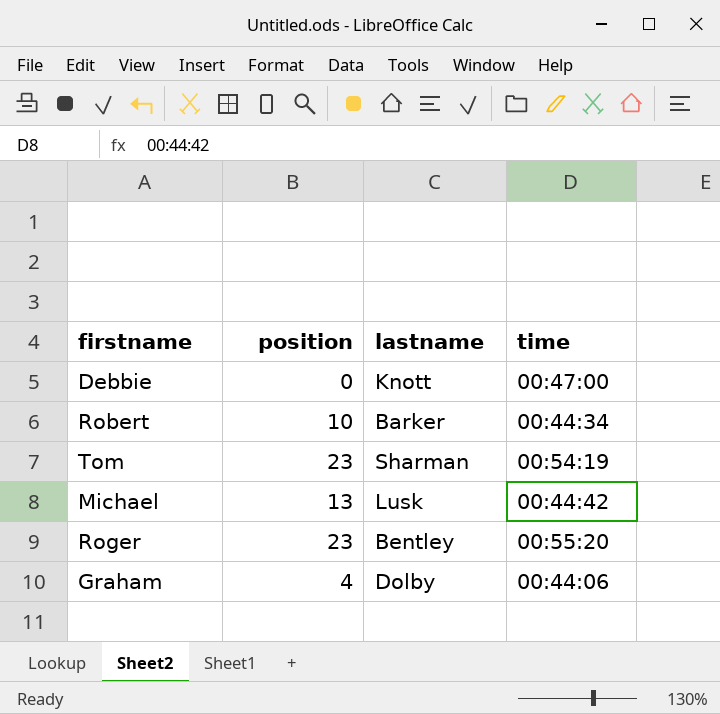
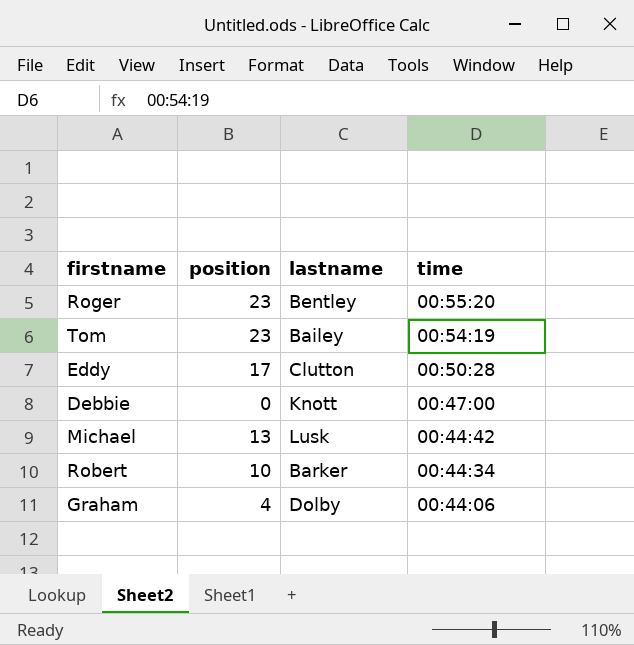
row order: none -> time descending
Tom | lastname: Sharman -> Bailey
row Eddy: none -> 17 | Clutton | 00:50:28

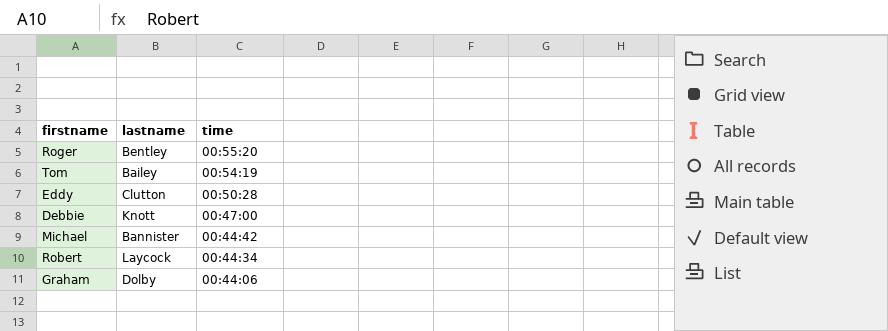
column position | position: 2 -> none
Michael | lastname: Lusk -> Bannister
Robert | lastname: Barker -> Laycock

